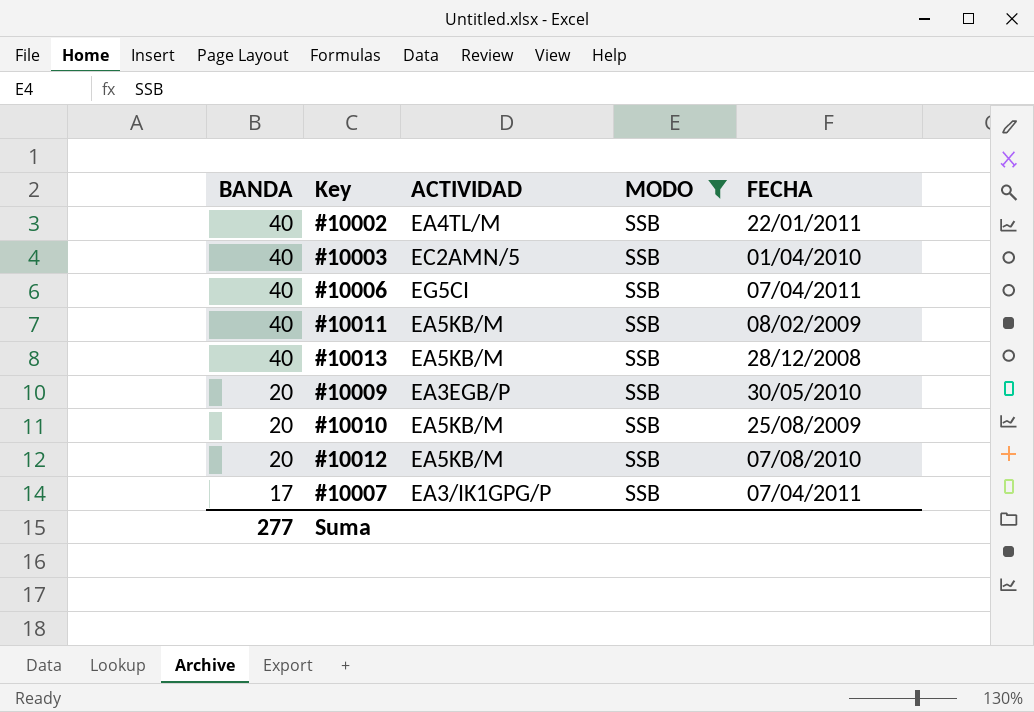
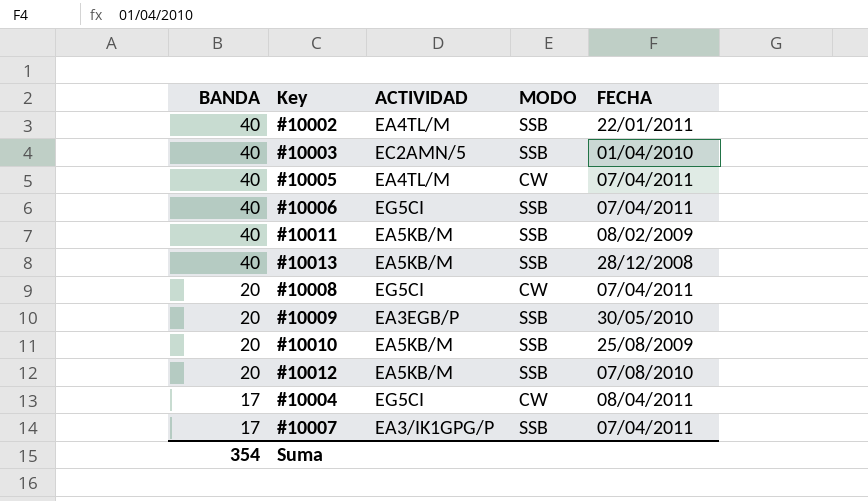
filter: MODO = SSB -> none
Suma | BANDA: 277 -> 354

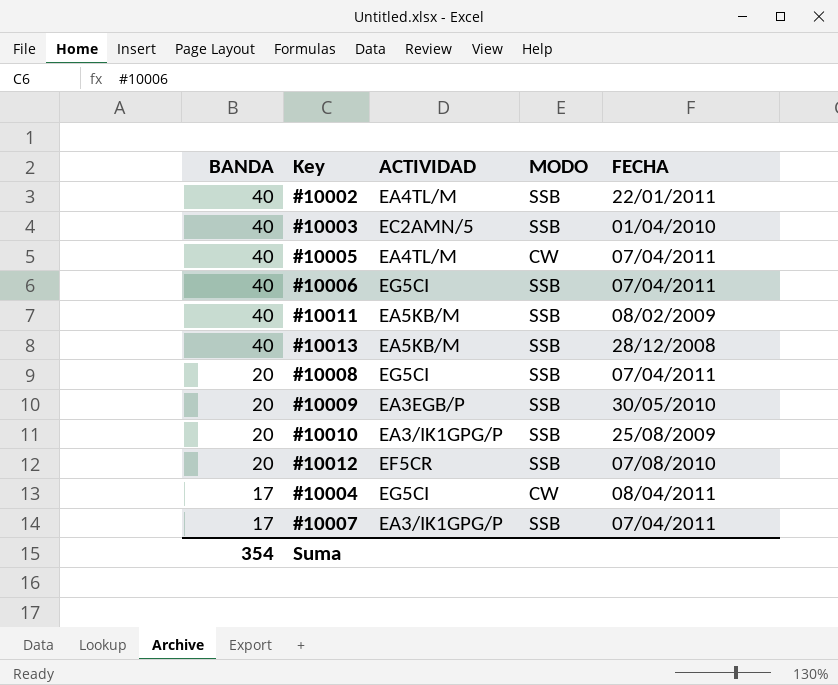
#10008 | MODO: CW -> SSB
#10010 | ACTIVIDAD: EA5KB/M -> EA3/IK1GPG/P
#10012 | ACTIVIDAD: EA5KB/M -> EF5CR

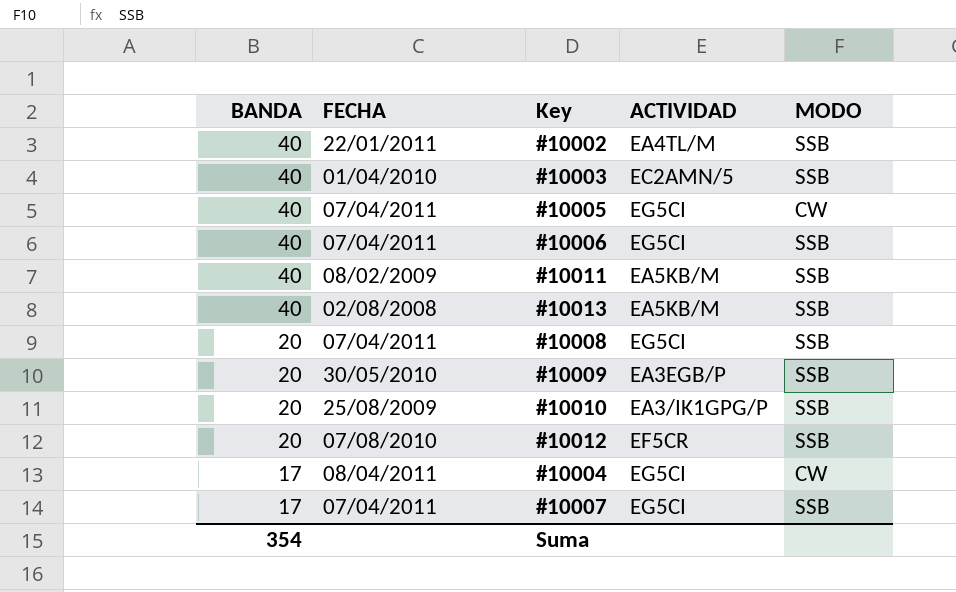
column FECHA | position: 5 -> 2
#10005 | ACTIVIDAD: EA4TL/M -> EG5CI
#10013 | FECHA: 28/12/2008 -> 02/08/2008
#10007 | ACTIVIDAD: EA3/IK1GPG/P -> EG5CI

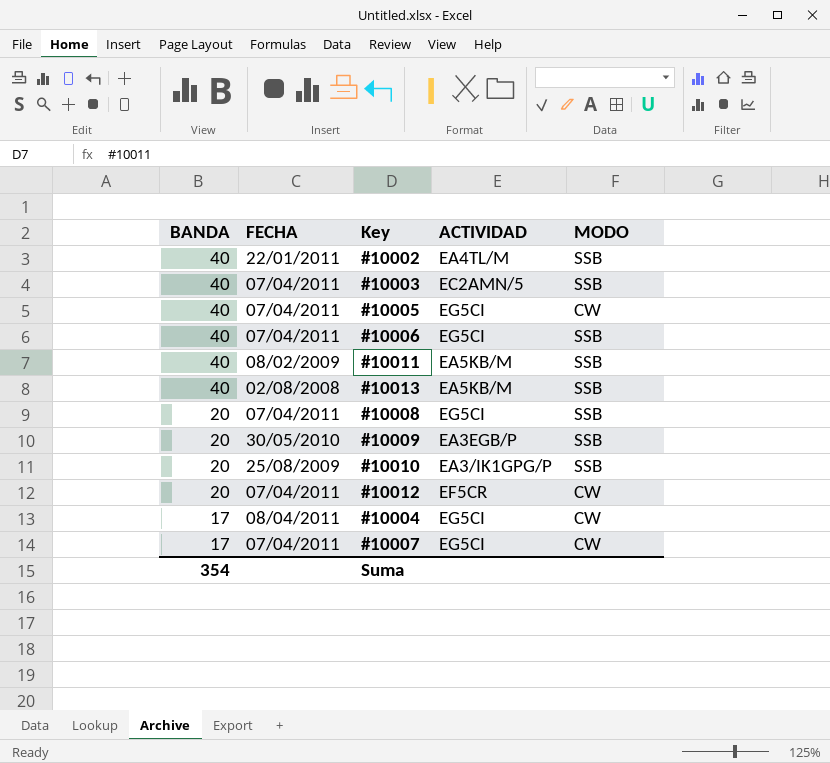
#10003 | FECHA: 01/04/2010 -> 07/04/2011
#10012 | FECHA: 07/08/2010 -> 07/04/2011
#10012 | MODO: SSB -> CW
#10007 | MODO: SSB -> CW

